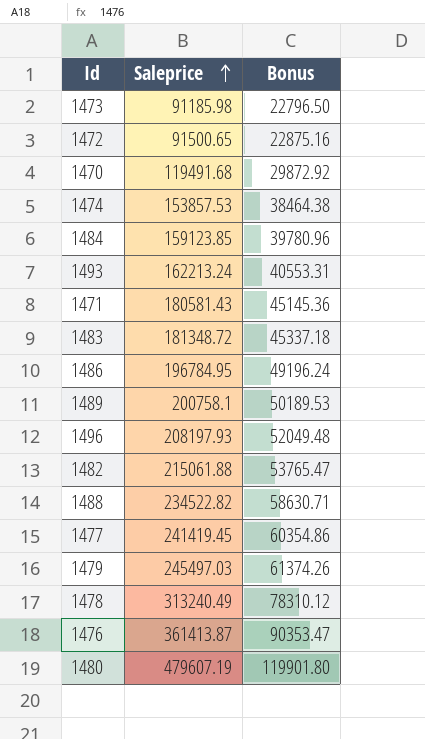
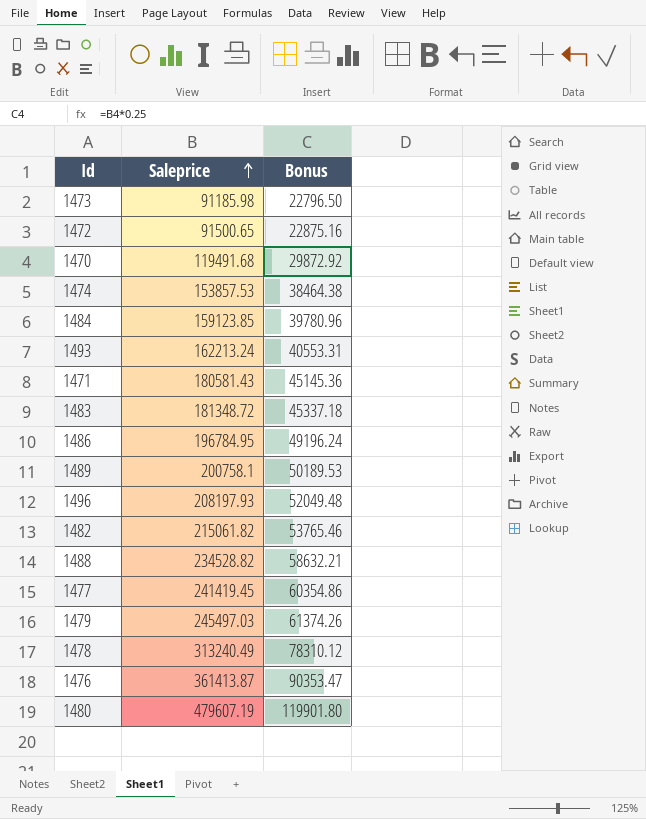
1482 | Saleprice: 215061.88 -> 215061.82
1482 | Bonus: 53765.47 -> 53765.46
1488 | Saleprice: 234522.82 -> 234528.82
1488 | Bonus: 58630.71 -> 58632.21

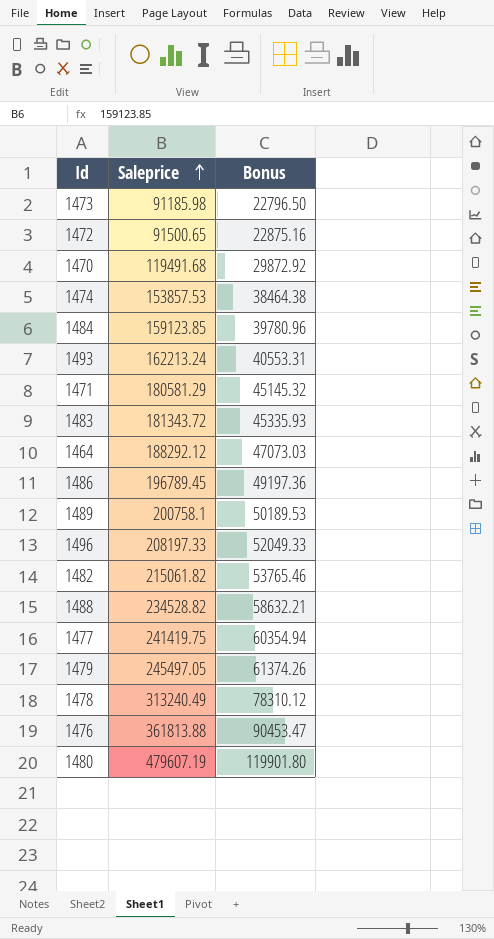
1471 | Saleprice: 180581.43 -> 180581.29
1471 | Bonus: 45145.36 -> 45145.32
1483 | Saleprice: 181348.72 -> 181343.72
1483 | Bonus: 45337.18 -> 45335.93
row 1464: none -> 188292.12 | 47073.03
1486 | Saleprice: 196784.95 -> 196789.45
1486 | Bonus: 49196.24 -> 49197.36
1496 | Saleprice: 208197.93 -> 208197.33
1496 | Bonus: 52049.48 -> 52049.33
1477 | Saleprice: 241419.45 -> 241419.75
1477 | Bonus: 60354.86 -> 60354.94
1479 | Saleprice: 245497.03 -> 245497.05
1476 | Saleprice: 361413.87 -> 361813.88
1476 | Bonus: 90353.47 -> 90453.47

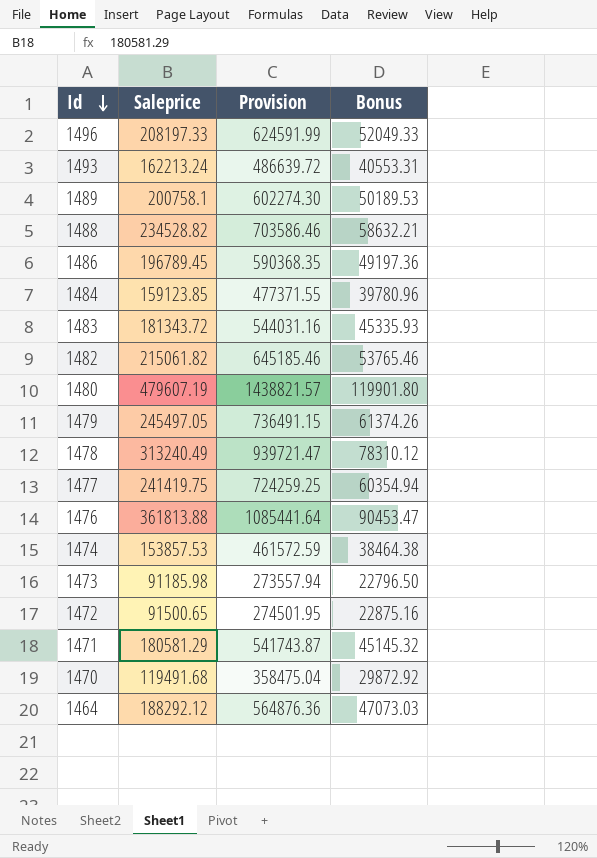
row order: Saleprice ascending -> Id descending
column Provision | formula: none -> [Saleprice] * 3

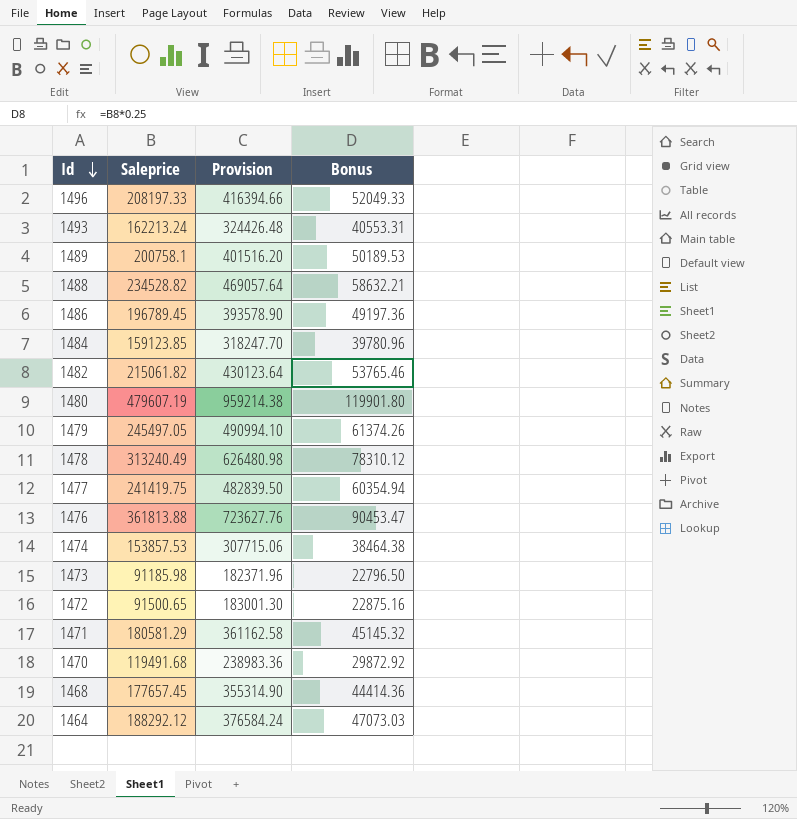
column Provision | formula: [Saleprice] * 3 -> [Saleprice] * 2
row 1483: 181343.72 | 544031.16 | 45335.93 -> none
row 1468: none -> 177657.45 | 355314.90 | 44414.36

